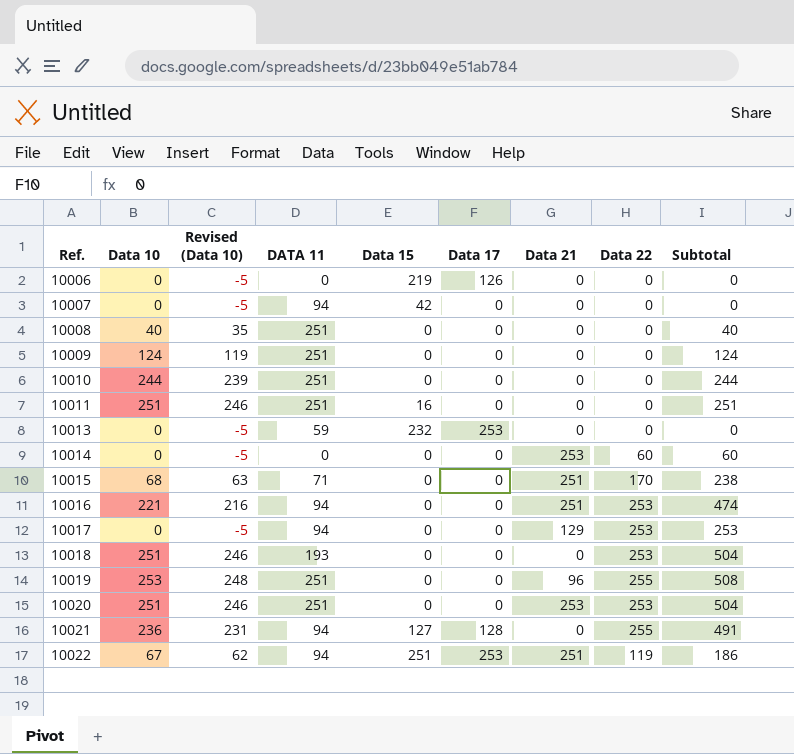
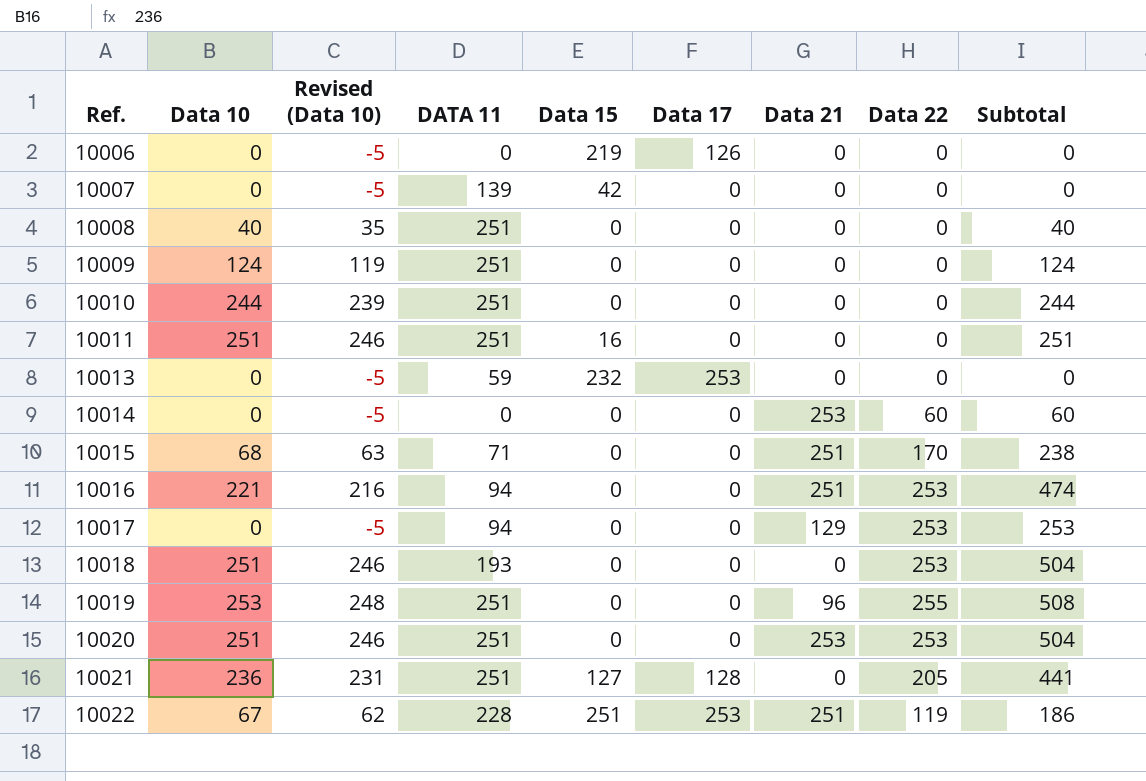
10007 | DATA 11: 94 -> 139
10021 | DATA 11: 94 -> 251
10021 | Data 22: 255 -> 205
10021 | Subtotal: 491 -> 441
10022 | DATA 11: 94 -> 228

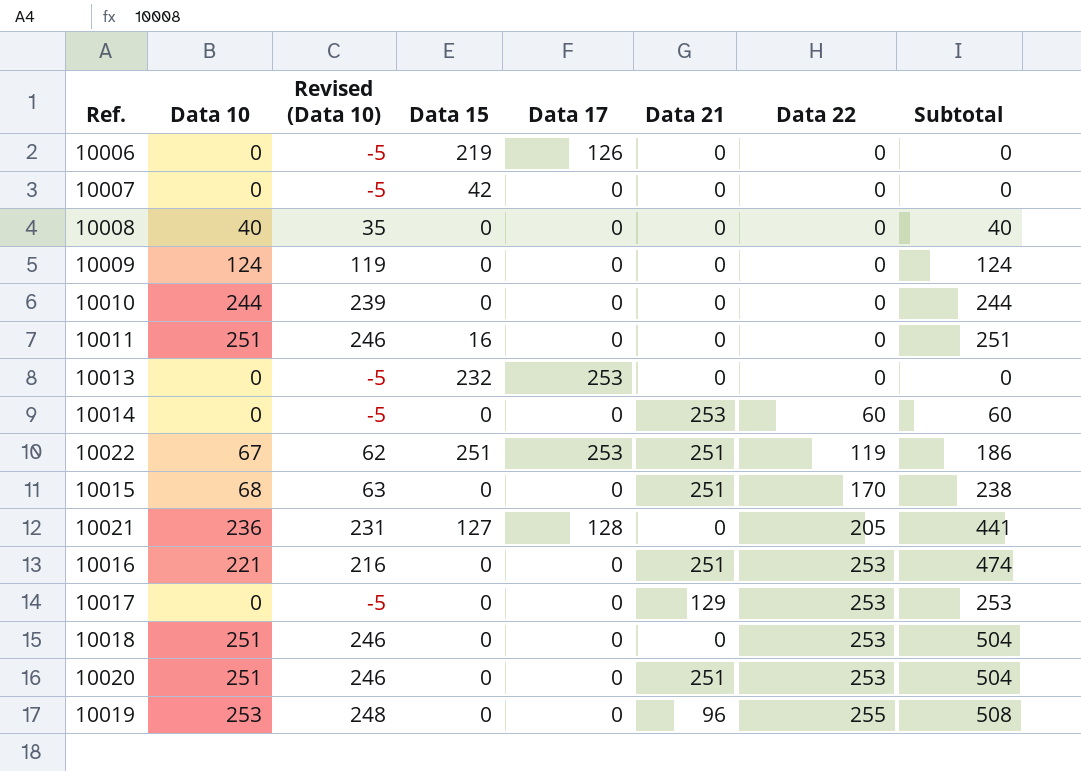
row order: Ref. ascending -> Data 22 ascending
column DATA 11 | position: 4 -> none
10020 | Data 21: 253 -> 251

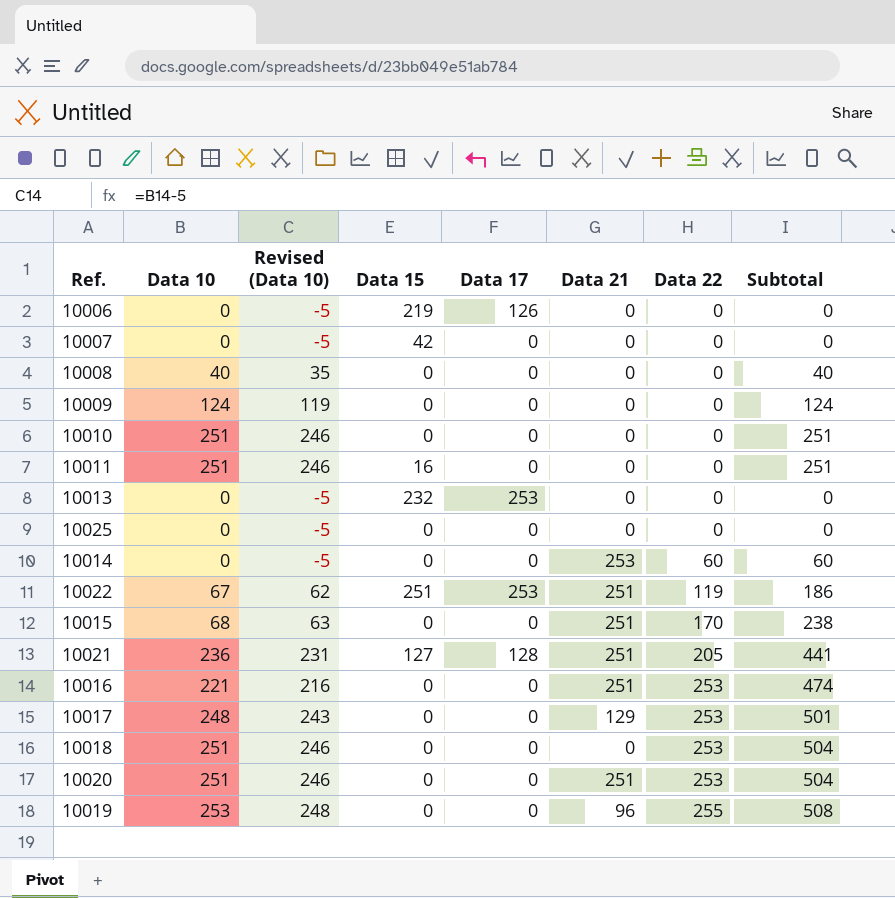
10010 | Data 10: 244 -> 251
10010 | Revised (Data 10): 239 -> 246
10010 | Subtotal: 244 -> 251
row 10025: none -> 0 | -5 | 0 | 0 | 0 | 0 | 0
10021 | Data 21: 0 -> 251
10017 | Data 10: 0 -> 248
10017 | Revised (Data 10): -5 -> 243
10017 | Subtotal: 253 -> 501

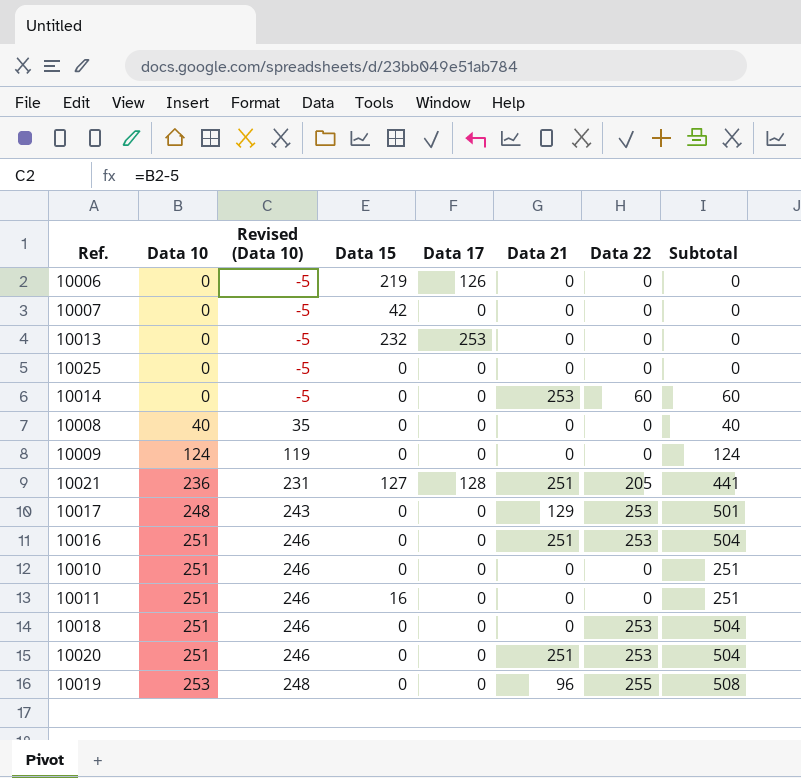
row order: Data 22 ascending -> Data 10 ascending
row 10022: 67 | 62 | 251 | 253 | 251 | 119 | 186 -> none
row 10015: 68 | 63 | 0 | 0 | 251 | 170 | 238 -> none
10016 | Data 10: 221 -> 251
10016 | Revised (Data 10): 216 -> 246
10016 | Subtotal: 474 -> 504

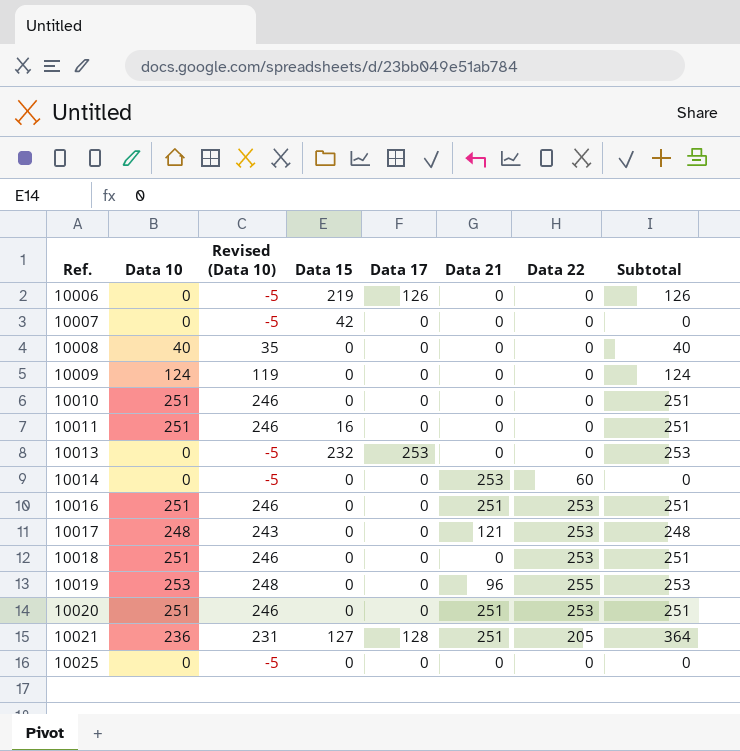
row order: Data 10 ascending -> Ref. ascending
column Subtotal | formula: [Data 10] + [Data 22] -> [Data 10] + [Data 17]
10017 | Data 21: 129 -> 121

